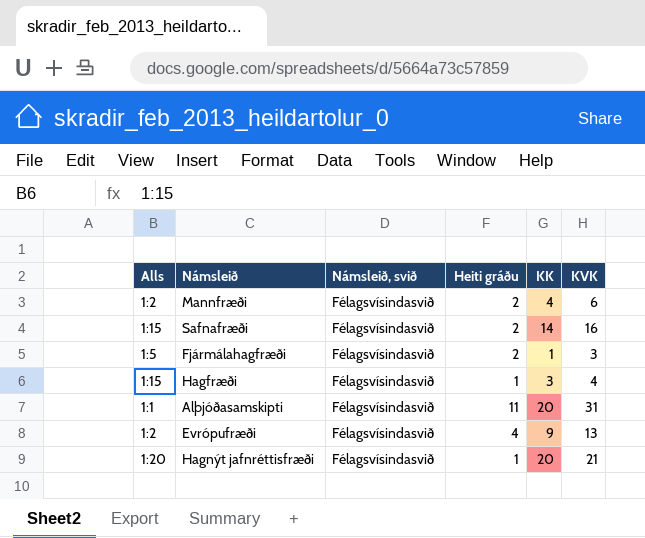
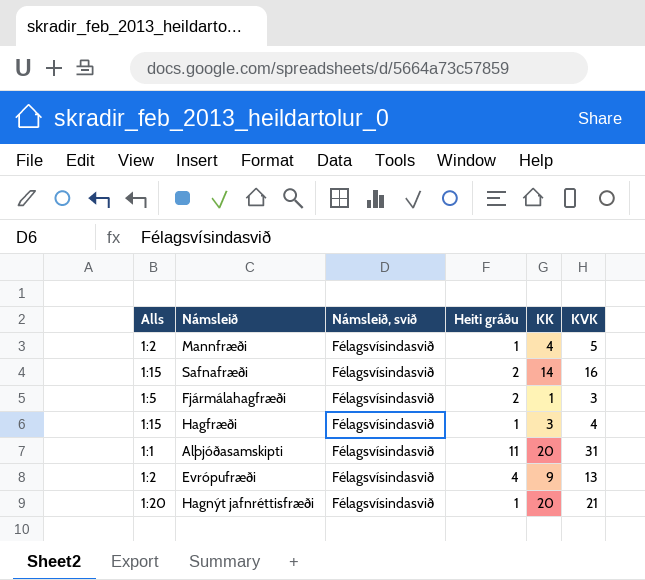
Mannfræði | Heiti gráðu: 2 -> 1
Mannfræði | KVK: 6 -> 5

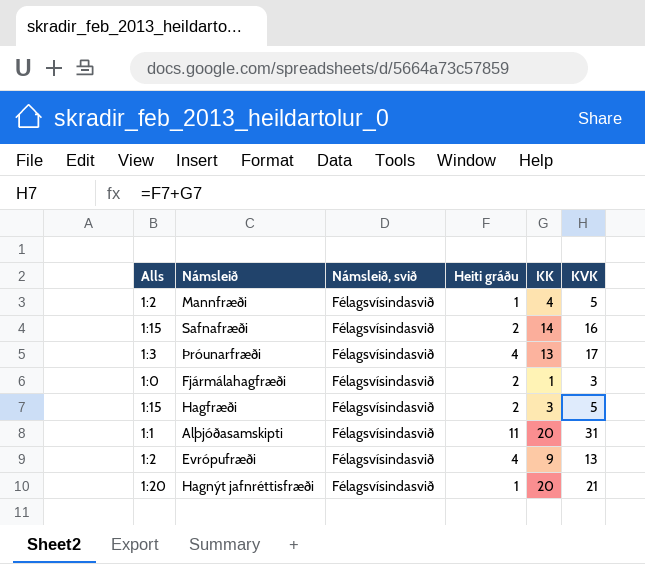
row Þróunarfræði: none -> 1:3 | Félagsvísindasvið | 4 | 13 | 17
Fjármálahagfræði | Alls: 1:5 -> 1:0
Hagfræði | Heiti gráðu: 1 -> 2
Hagfræði | KVK: 4 -> 5

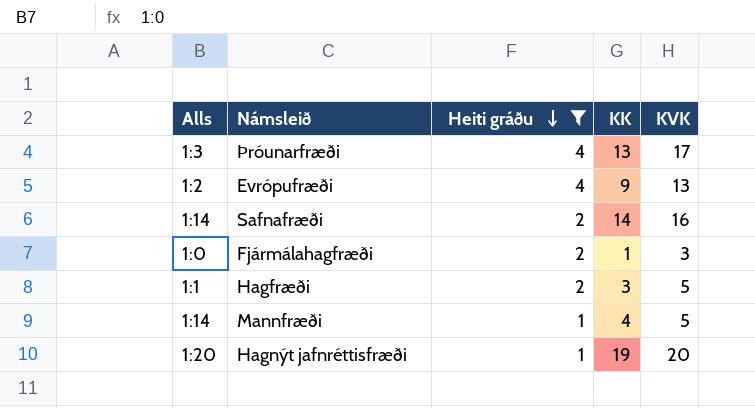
filter: none -> Heiti gráðu != 11
row order: none -> Heiti gráðu descending
column Námsleið, svið | position: 3 -> none
Safnafræði | Alls: 1:15 -> 1:14
Hagfræði | Alls: 1:15 -> 1:1
Mannfræði | Alls: 1:2 -> 1:14
Hagnýt jafnréttisfræði | KK: 20 -> 19
Hagnýt jafnréttisfræði | KVK: 21 -> 20

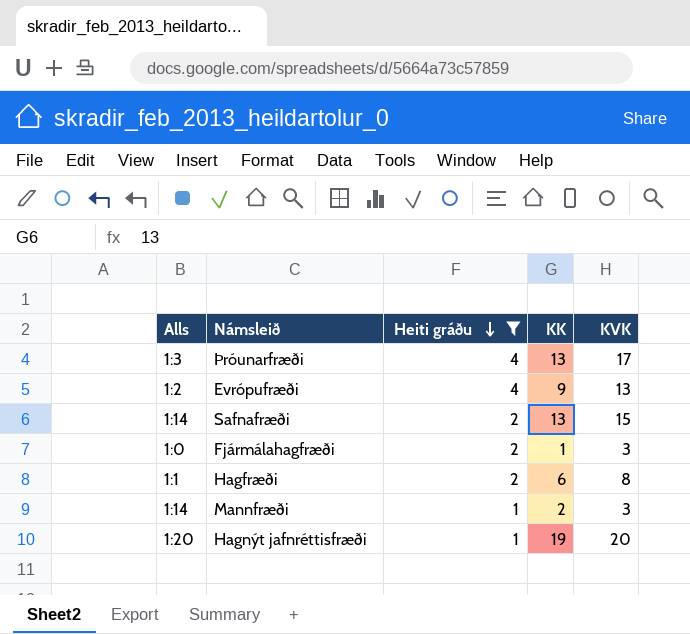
Safnafræði | KK: 14 -> 13
Safnafræði | KVK: 16 -> 15
Hagfræði | KK: 3 -> 6
Hagfræði | KVK: 5 -> 8
Mannfræði | KK: 4 -> 2
Mannfræði | KVK: 5 -> 3

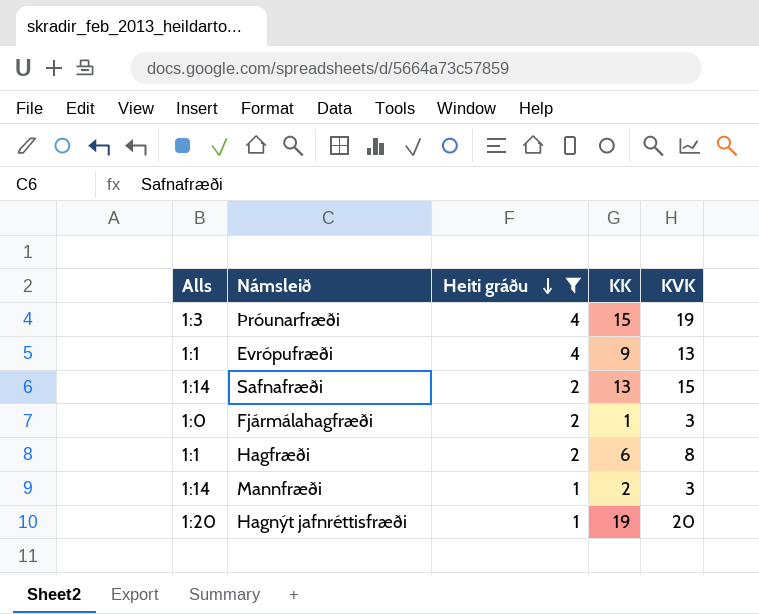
Þróunarfræði | KK: 13 -> 15
Þróunarfræði | KVK: 17 -> 19
Evrópufræði | Alls: 1:2 -> 1:1

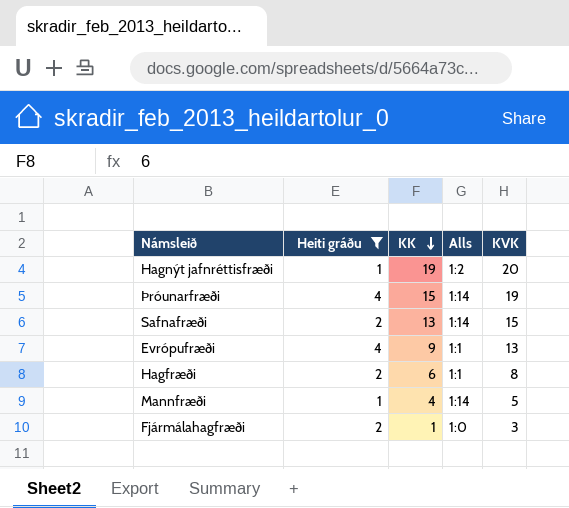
row order: Heiti gráðu descending -> KK descending
column Alls | position: 1 -> 4
Hagnýt jafnréttisfræði | Alls: 1:20 -> 1:2
Þróunarfræði | Alls: 1:3 -> 1:14
Mannfræði | KK: 2 -> 4
Mannfræði | KVK: 3 -> 5

